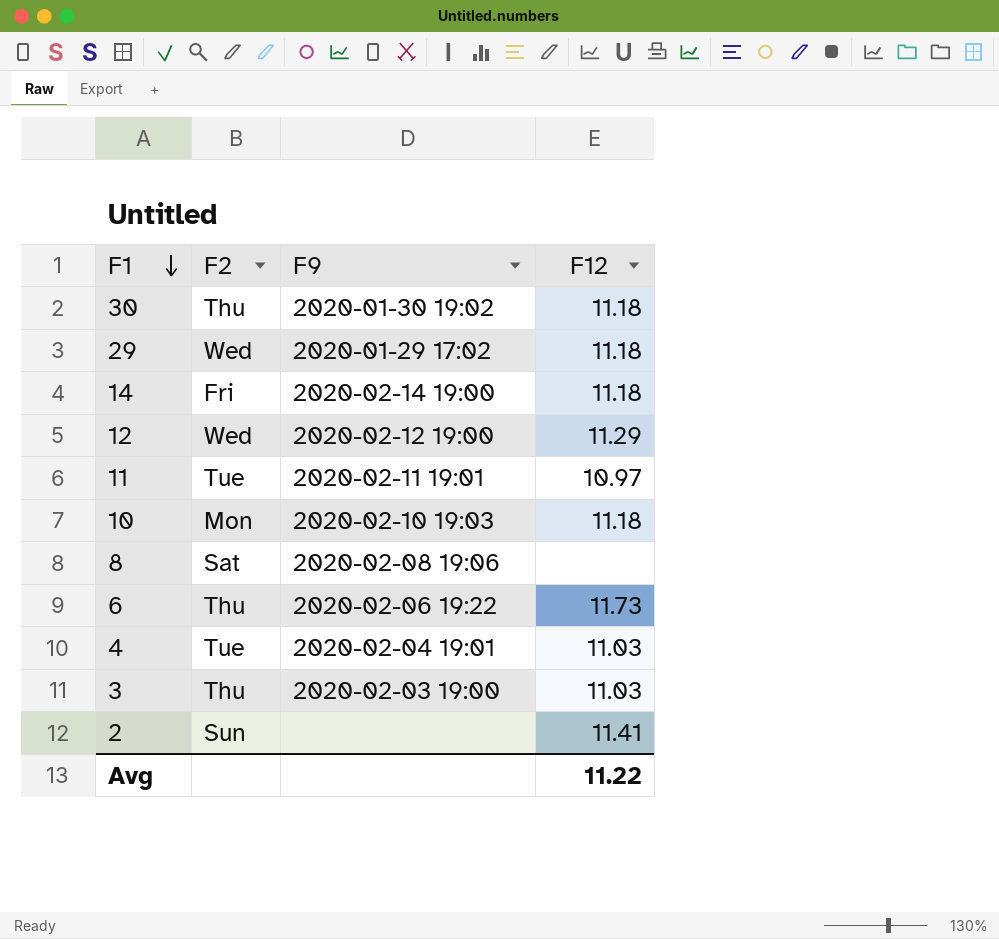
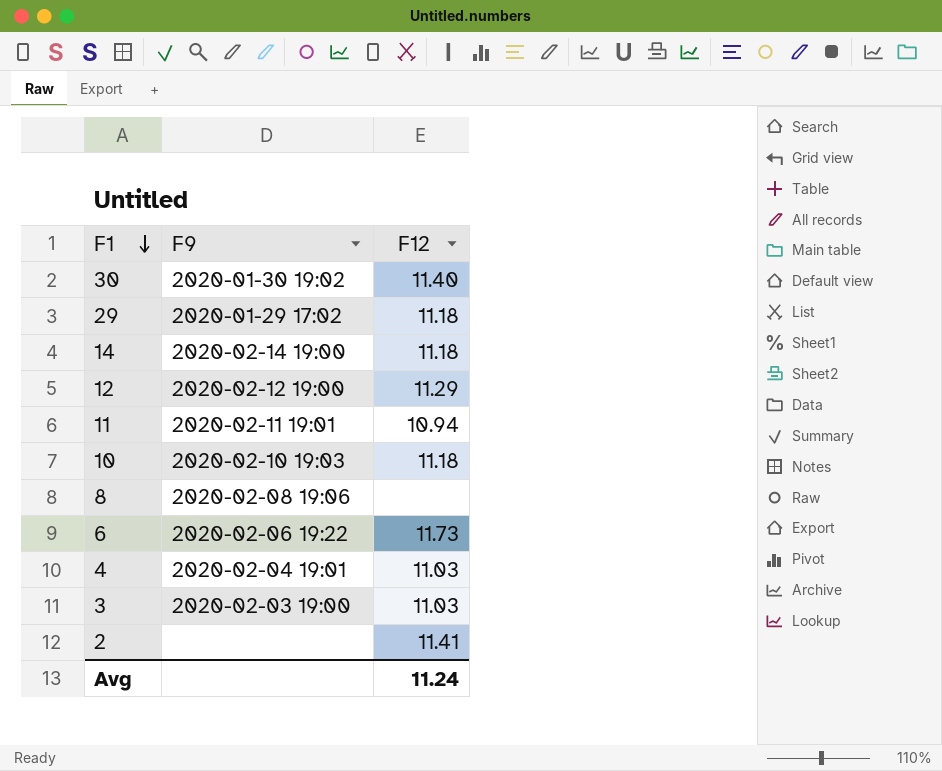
column F2 | position: 2 -> none
30 | F12: 11.18 -> 11.40
11 | F12: 10.97 -> 10.94
Avg | F12: 11.22 -> 11.24

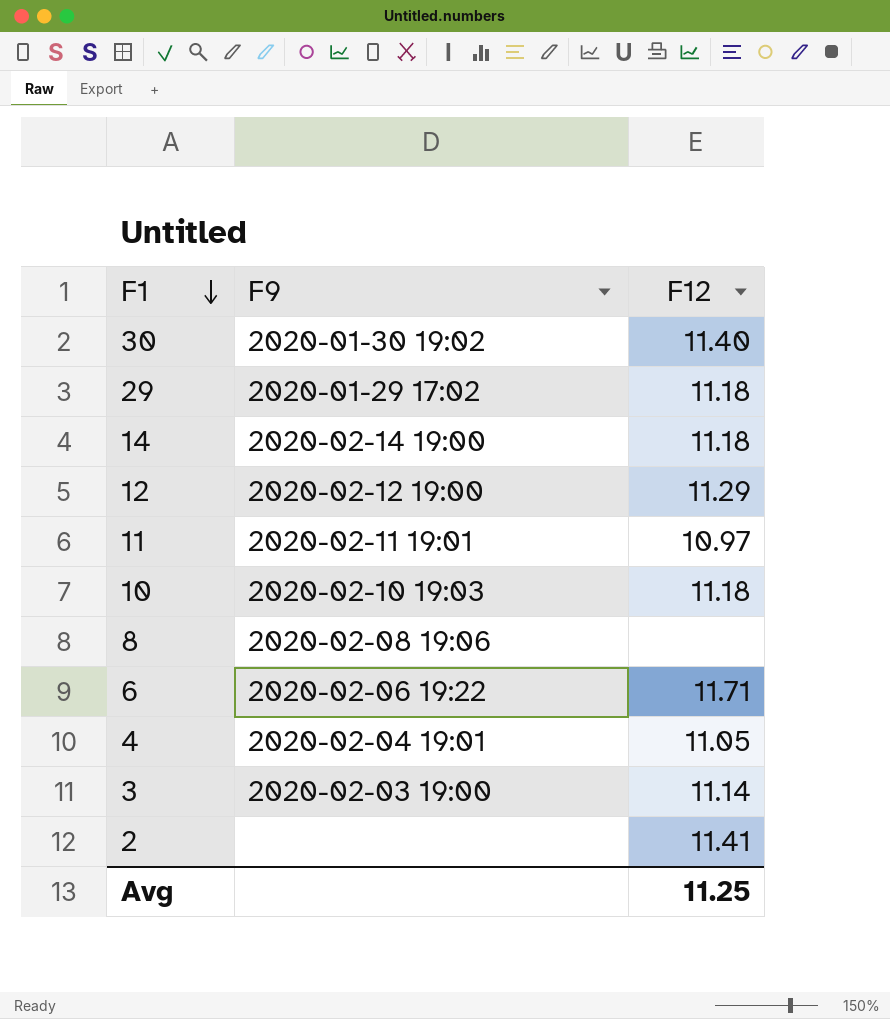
11 | F12: 10.94 -> 10.97
6 | F12: 11.73 -> 11.71
4 | F12: 11.03 -> 11.05
3 | F12: 11.03 -> 11.14
Avg | F12: 11.24 -> 11.25

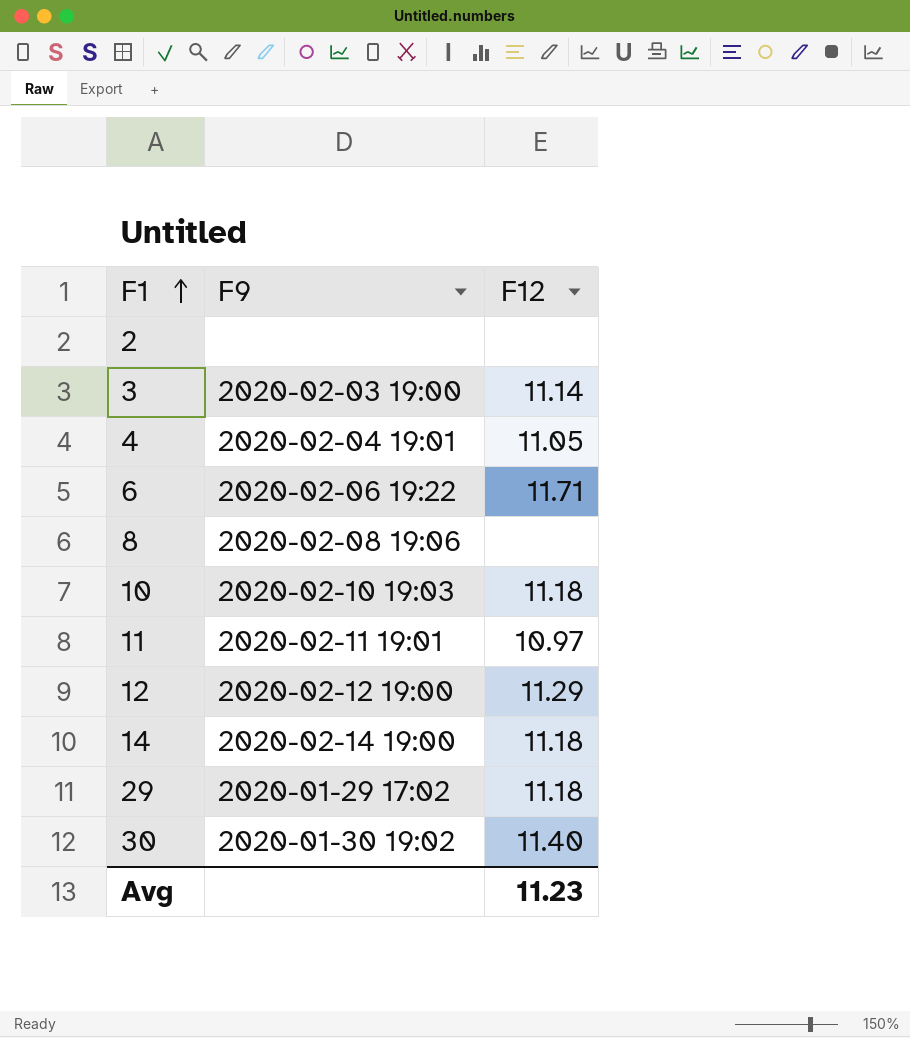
row order: F1 descending -> F1 ascending
2 | F12: 11.41 -> none
Avg | F12: 11.25 -> 11.23

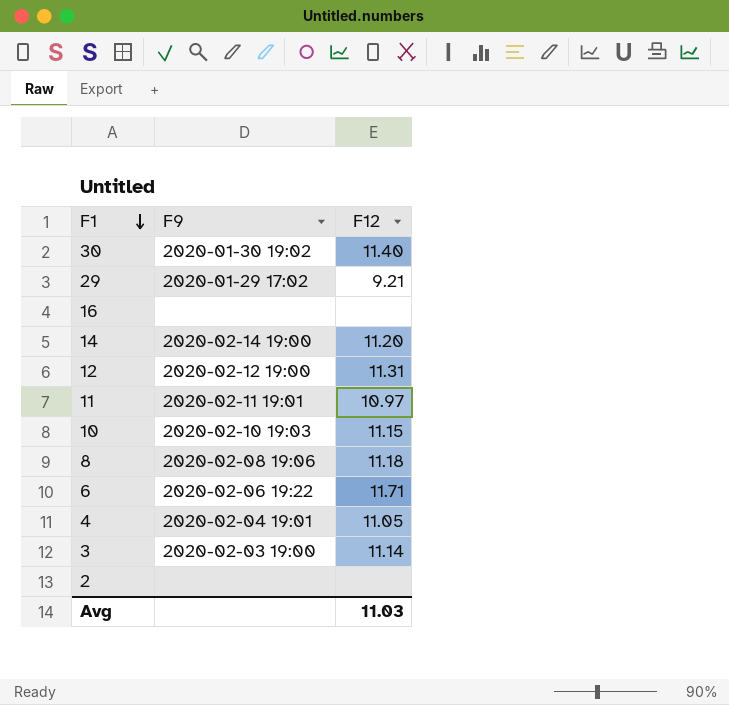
row order: F1 ascending -> F1 descending
29 | F12: 11.18 -> 9.21
row 16: none -> none | none
14 | F12: 11.18 -> 11.20
12 | F12: 11.29 -> 11.31
10 | F12: 11.18 -> 11.15
8 | F12: none -> 11.18
Avg | F12: 11.23 -> 11.03

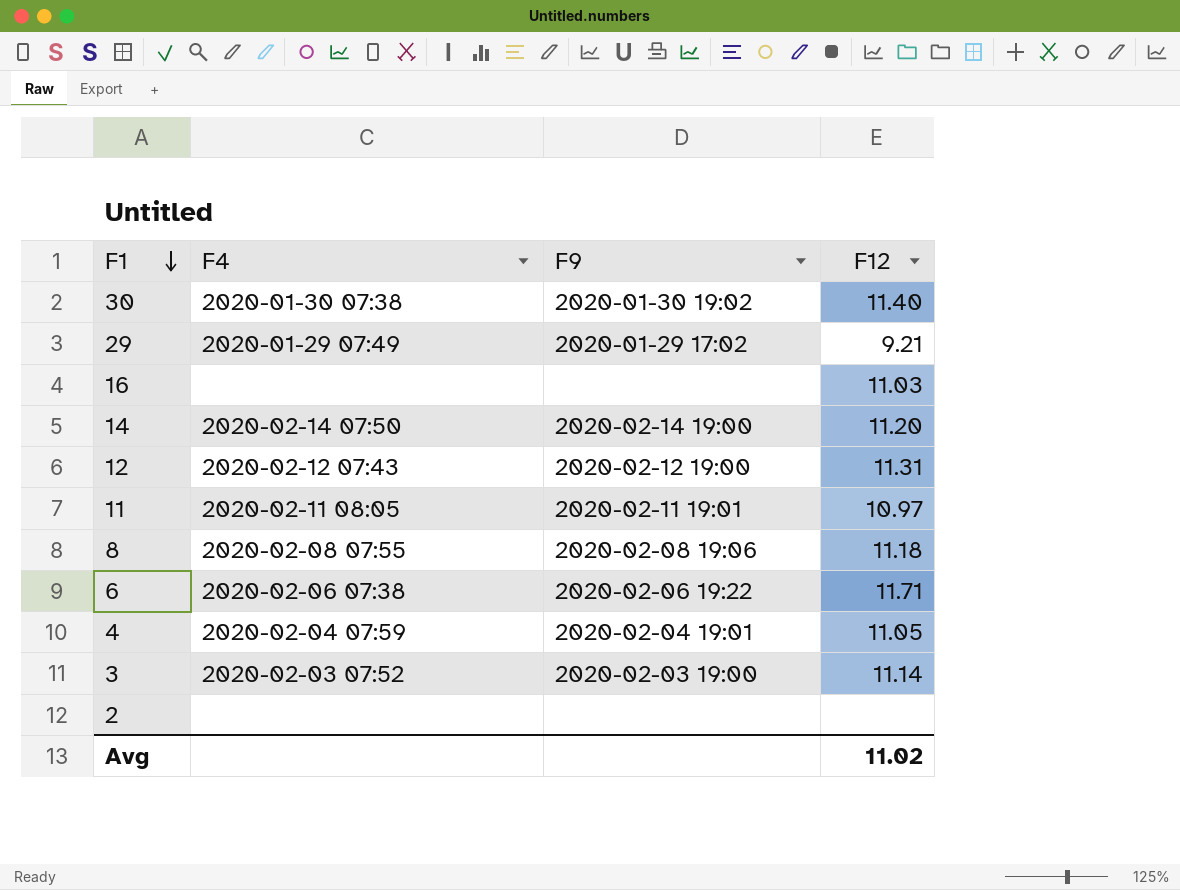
column F4 | position: none -> 2
row 10: 2020-02-10 19:03 | 11.15 -> none
16 | F12: none -> 11.03
Avg | F12: 11.03 -> 11.02

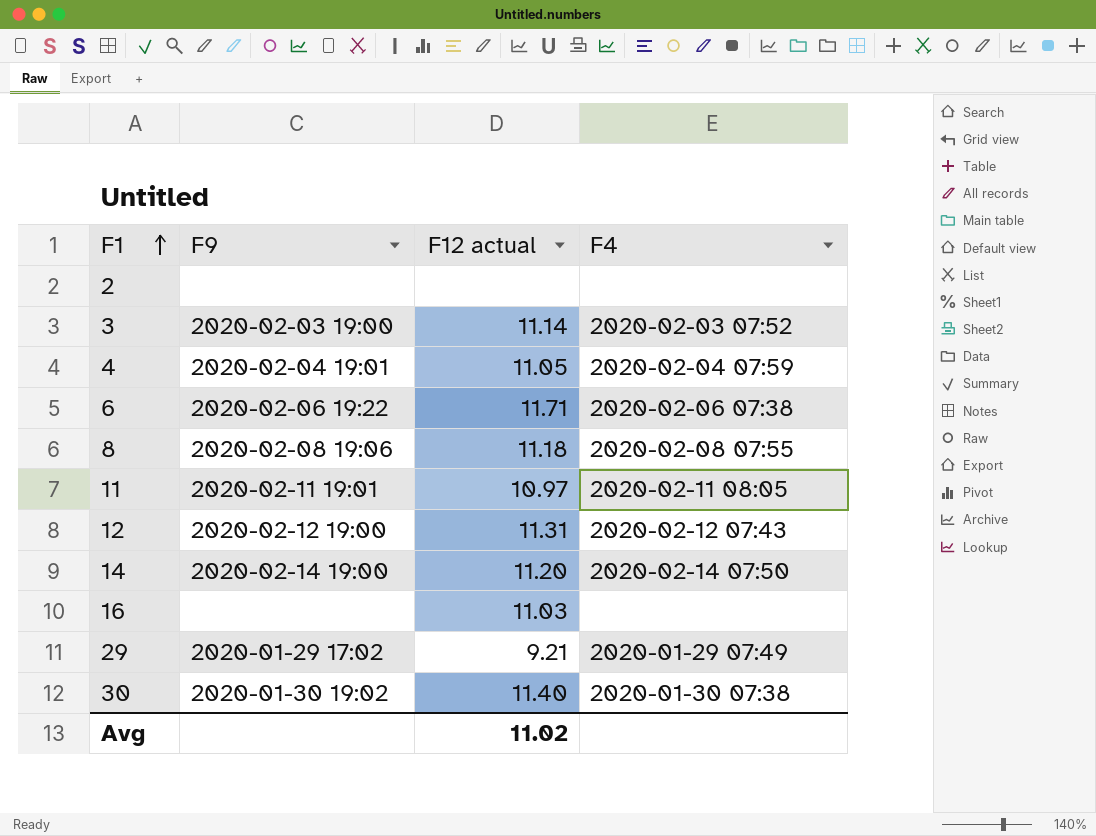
row order: F1 descending -> F1 ascending
column name: F12 -> F12 actual
column F4 | position: 2 -> 4

